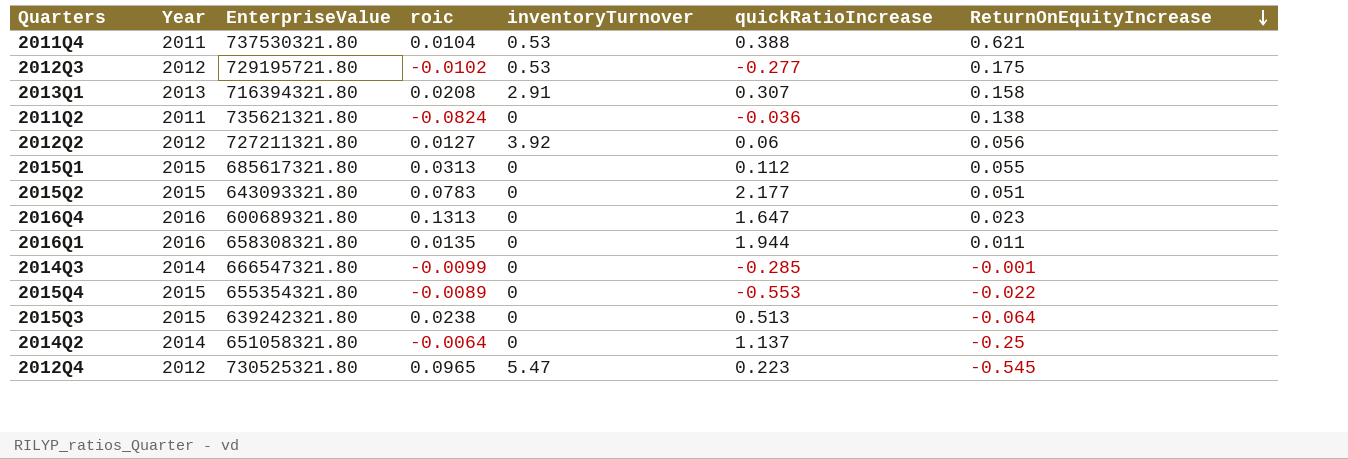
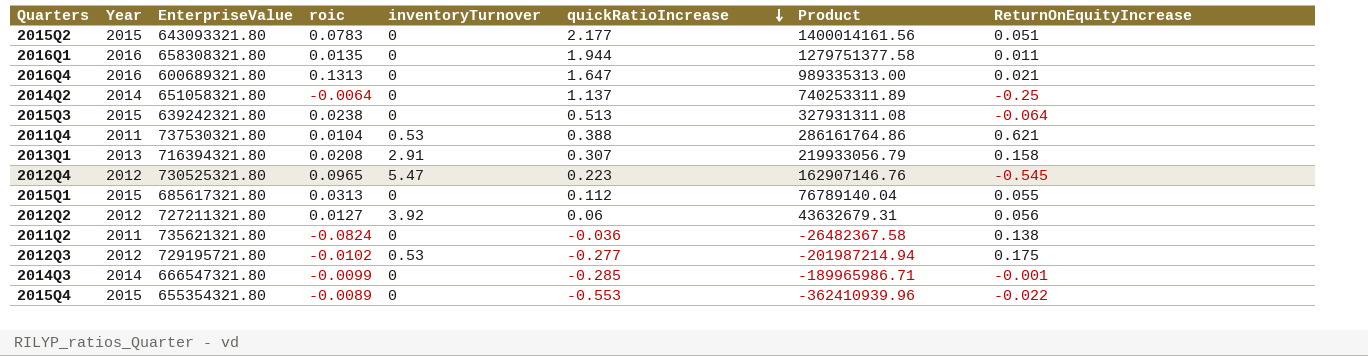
row order: ReturnOnEquityIncrease descending -> quickRatioIncrease descending
column Product | formula: none -> [EnterpriseValue] * [quickRatioIncrease]
2016Q4 | ReturnOnEquityIncrease: 0.023 -> 0.021

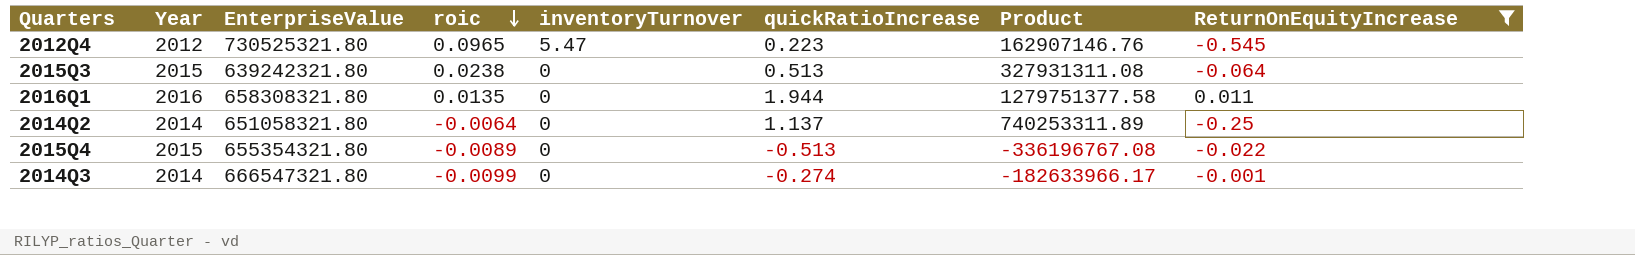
filter: none -> ReturnOnEquityIncrease <= 0.011
row order: quickRatioIncrease descending -> roic descending
2015Q4 | quickRatioIncrease: -0.553 -> -0.513
2015Q4 | Product: -362410939.96 -> -336196767.08
2014Q3 | quickRatioIncrease: -0.285 -> -0.274
2014Q3 | Product: -189965986.71 -> -182633966.17

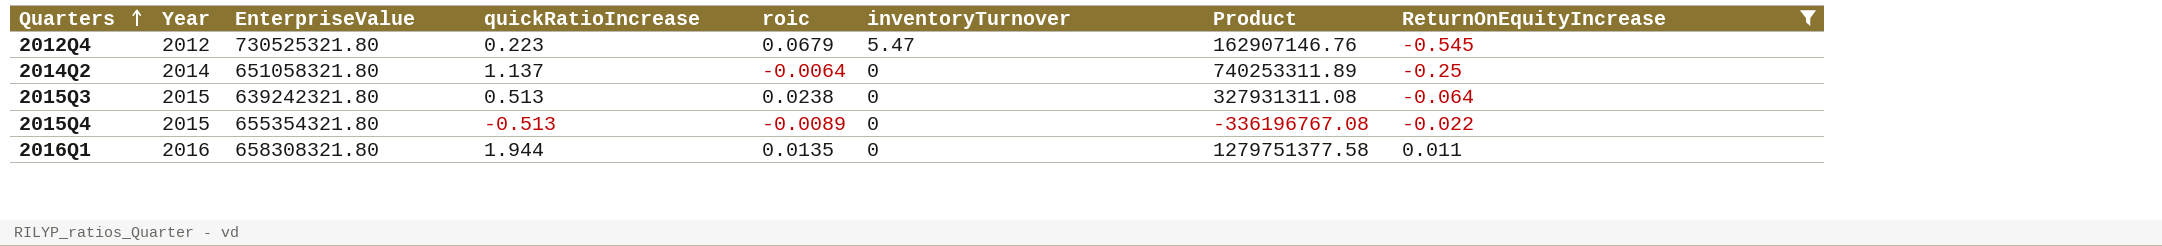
row order: roic descending -> Quarters ascending
column quickRatioIncrease | position: 6 -> 4
row 2014Q3: 2014 | 666547321.80 | -0.0099 | 0 | -0.274 | -182633966.17 | -0.001 -> none
2012Q4 | roic: 0.0965 -> 0.0679

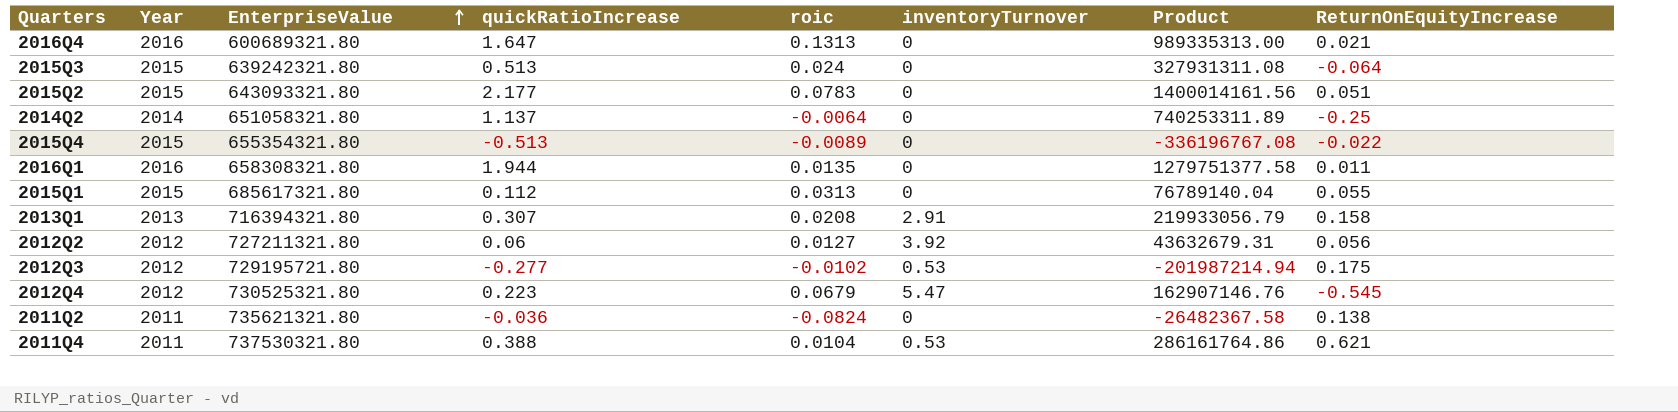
filter: ReturnOnEquityIncrease <= 0.011 -> none
row order: Quarters ascending -> EnterpriseValue ascending
2015Q3 | roic: 0.0238 -> 0.024

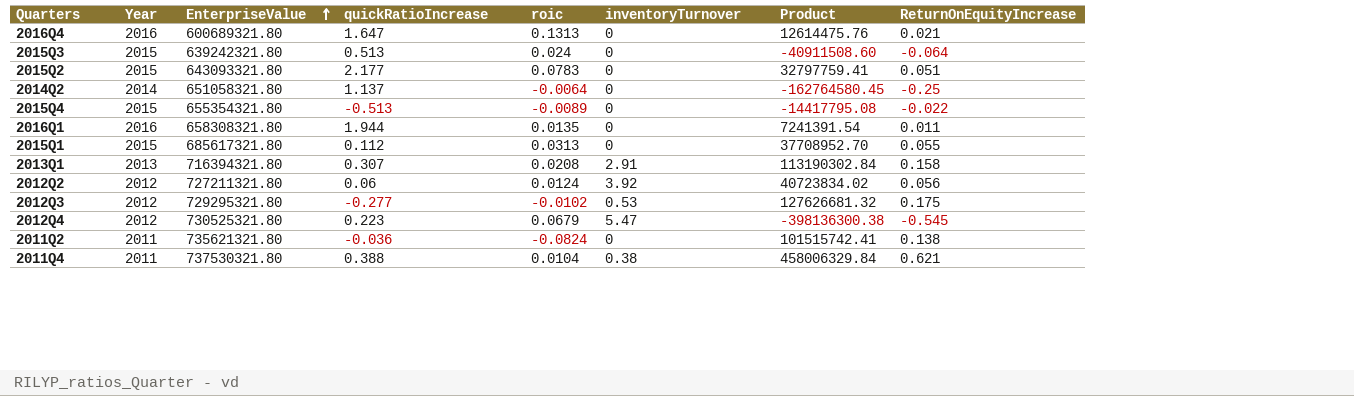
column Product | formula: [EnterpriseValue] * [quickRatioIncrease] -> [EnterpriseValue] * [ReturnOnEquityIncrease]
2012Q2 | roic: 0.0127 -> 0.0124
2012Q3 | EnterpriseValue: 729195721.80 -> 729295321.80
2011Q4 | inventoryTurnover: 0.53 -> 0.38

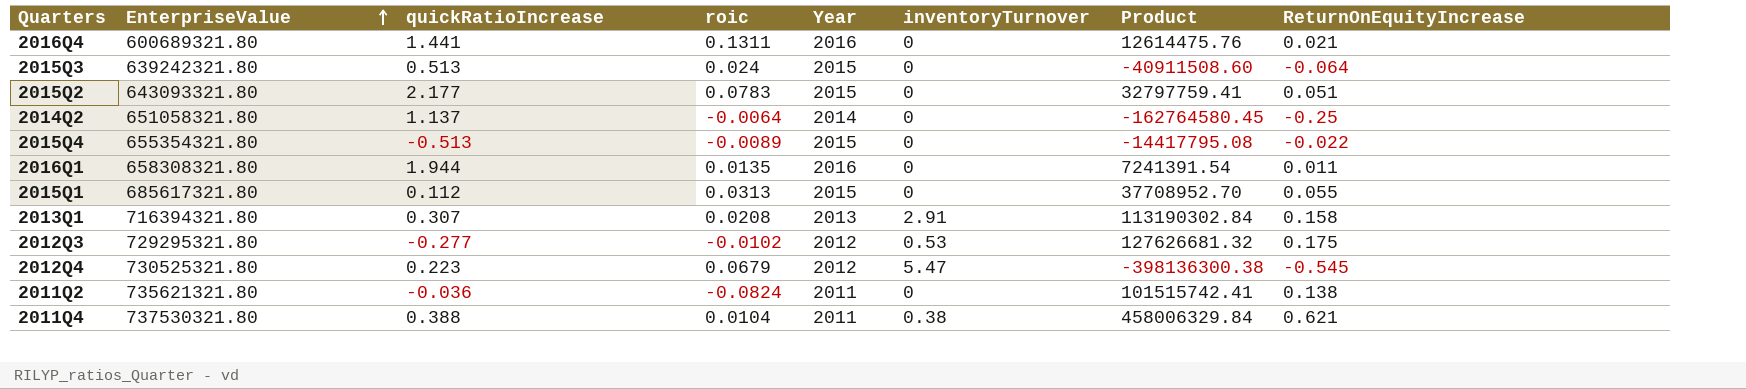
column Year | position: 2 -> 5
row 2012Q2: 2012 | 727211321.80 | 0.06 | 0.0124 | 3.92 | 40723834.02 | 0.056 -> none
2016Q4 | quickRatioIncrease: 1.647 -> 1.441
2016Q4 | roic: 0.1313 -> 0.1311

